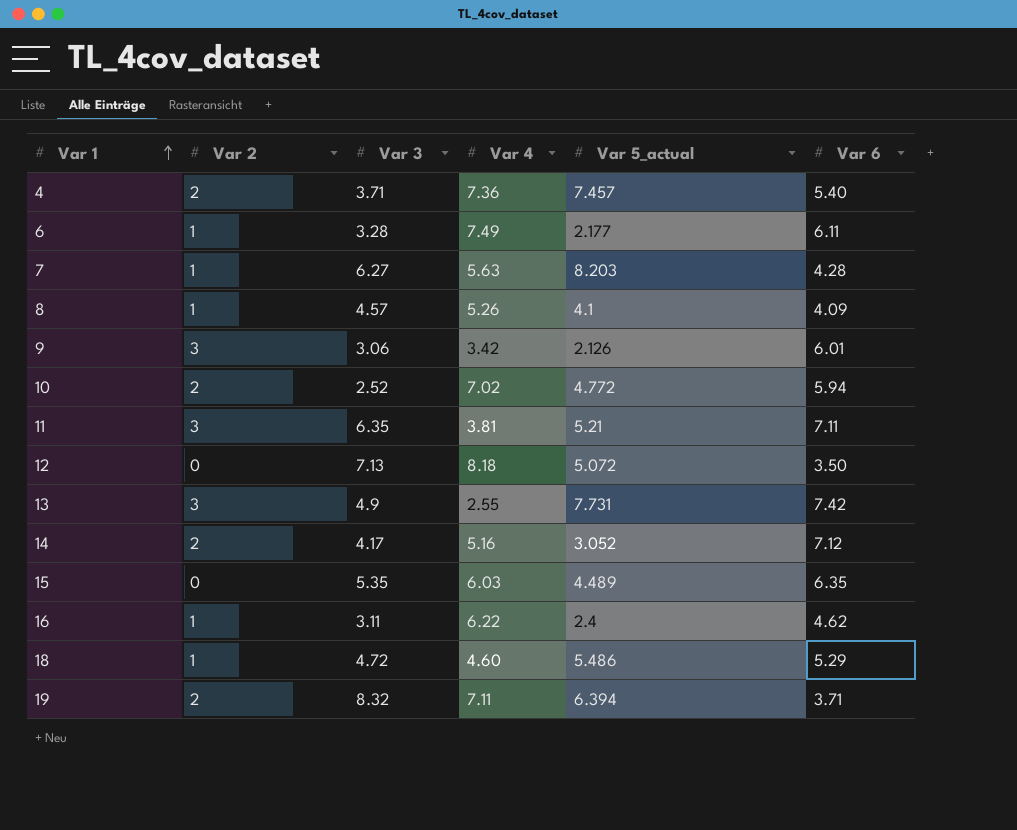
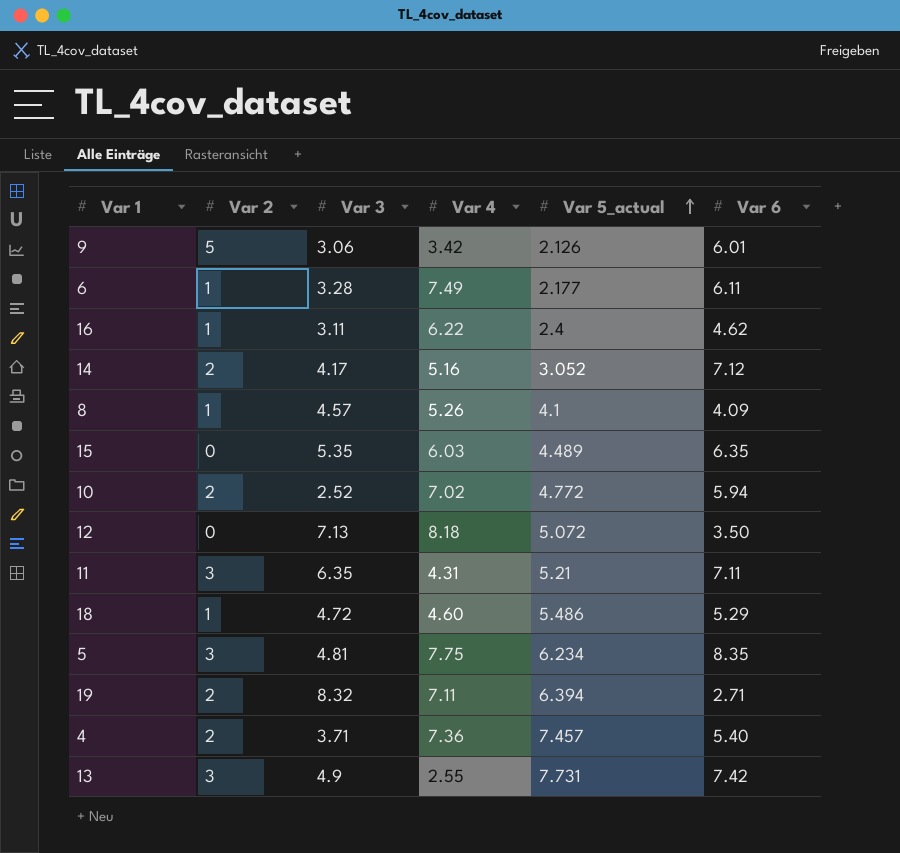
row order: Var 1 ascending -> Var 5_actual ascending
row 7: 1 | 6.27 | 5.63 | 8.203 | 4.28 -> none
9 | Var 2: 3 -> 5
11 | Var 4: 3.81 -> 4.31
row 5: none -> 3 | 4.81 | 7.75 | 6.234 | 8.35
19 | Var 6: 3.71 -> 2.71

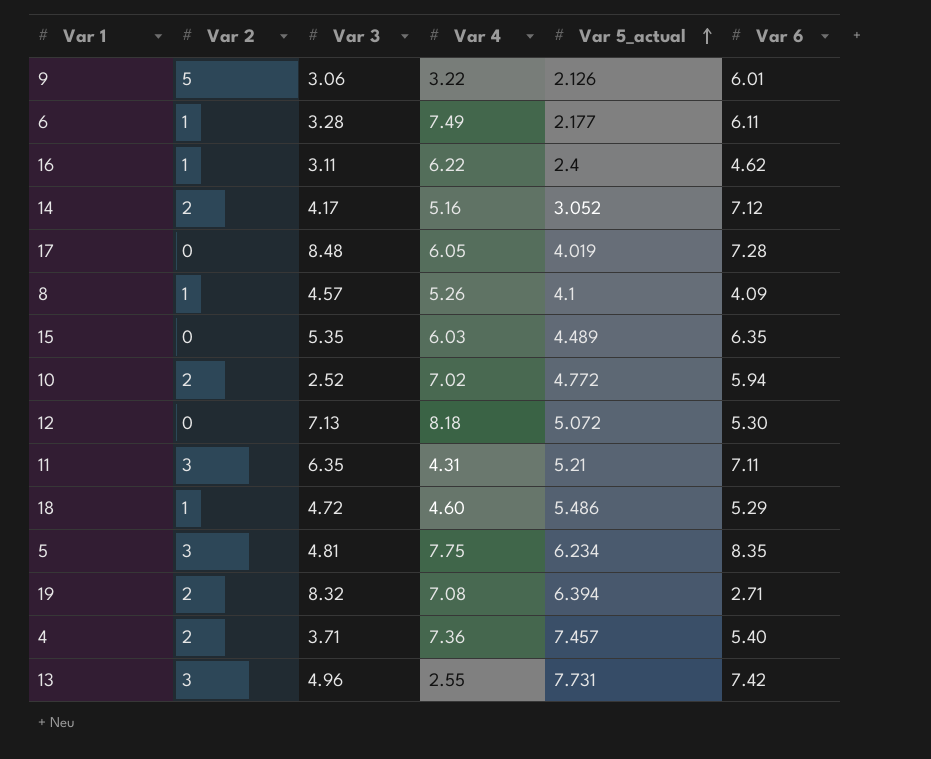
9 | Var 4: 3.42 -> 3.22
row 17: none -> 0 | 8.48 | 6.05 | 4.019 | 7.28
12 | Var 6: 3.50 -> 5.30
19 | Var 4: 7.11 -> 7.08
13 | Var 3: 4.9 -> 4.96

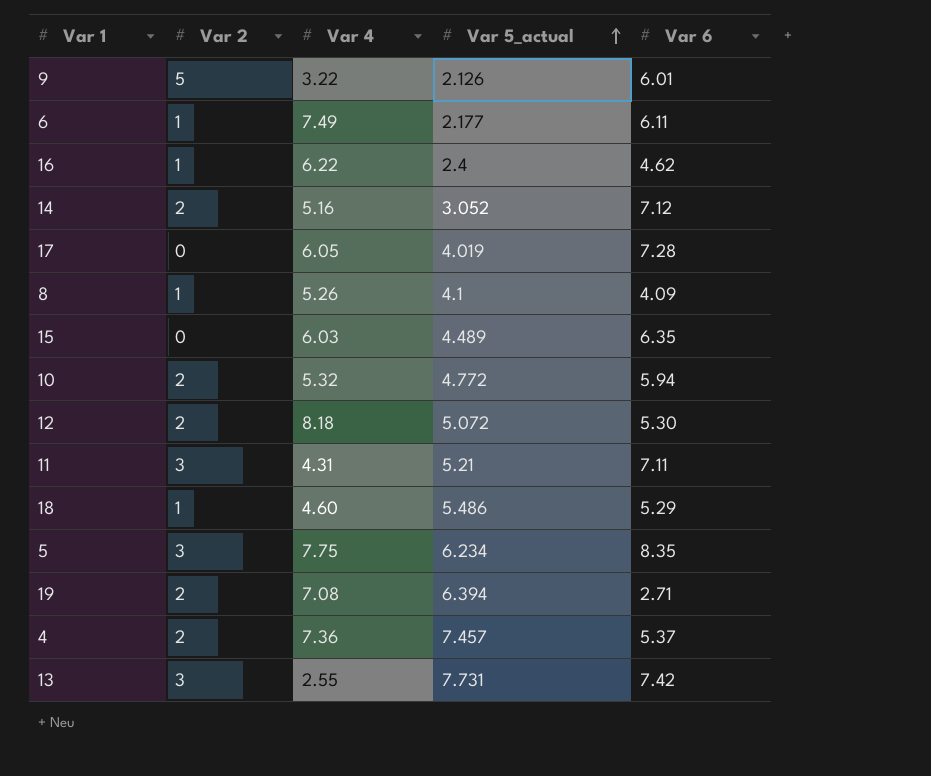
column Var 3 | position: 3 -> none
10 | Var 4: 7.02 -> 5.32
12 | Var 2: 0 -> 2
4 | Var 6: 5.40 -> 5.37

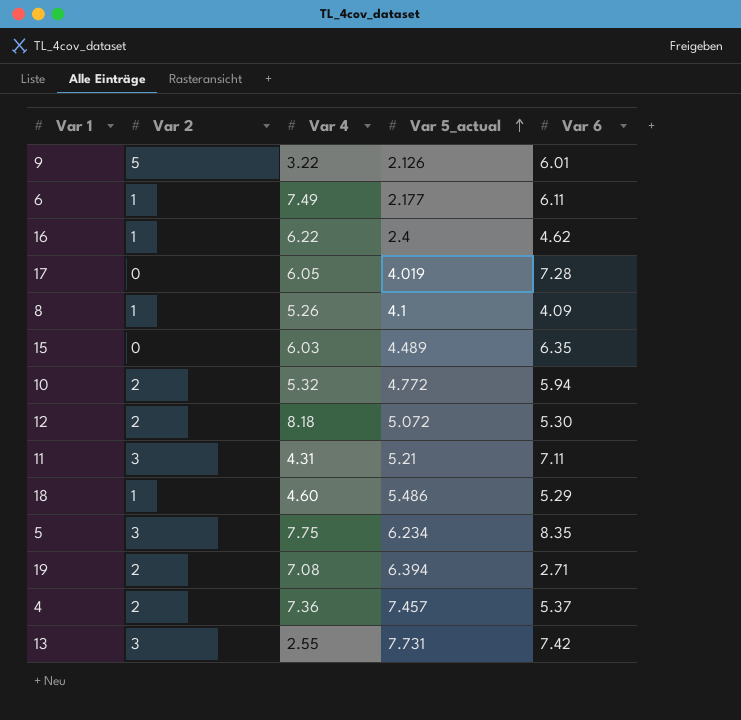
row 14: 2 | 5.16 | 3.052 | 7.12 -> none

